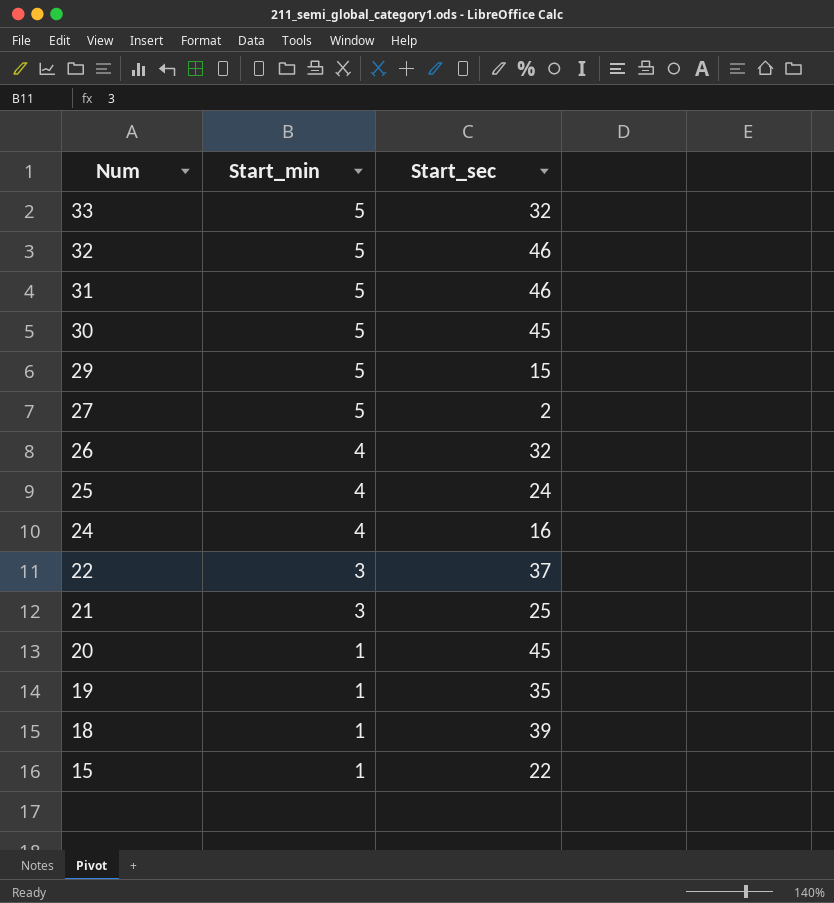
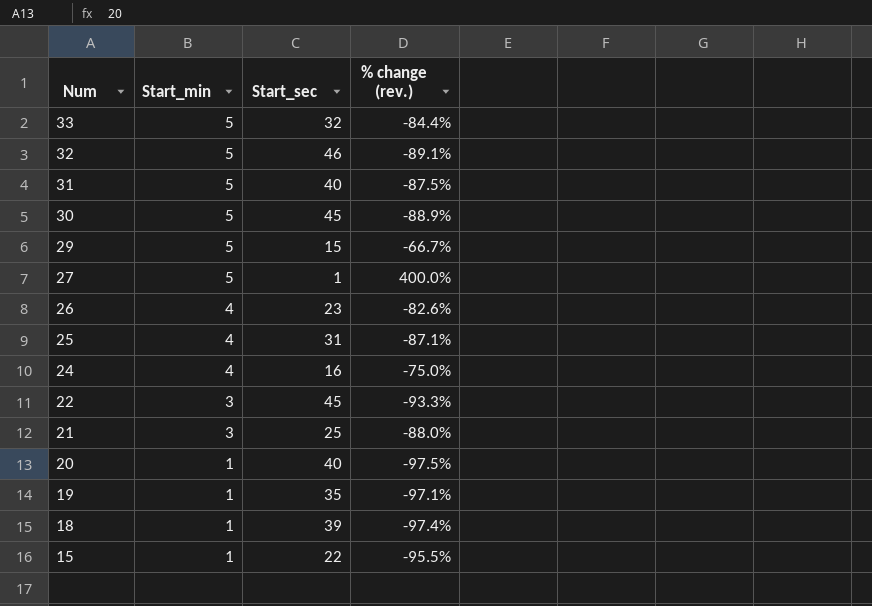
column % change (rev.) | formula: none -> ([Start_min] - [Start_sec]) / [Start_sec]
31 | Start_sec: 46 -> 40
27 | Start_sec: 2 -> 1
26 | Start_sec: 32 -> 23
25 | Start_sec: 24 -> 31
22 | Start_sec: 37 -> 45
20 | Start_sec: 45 -> 40

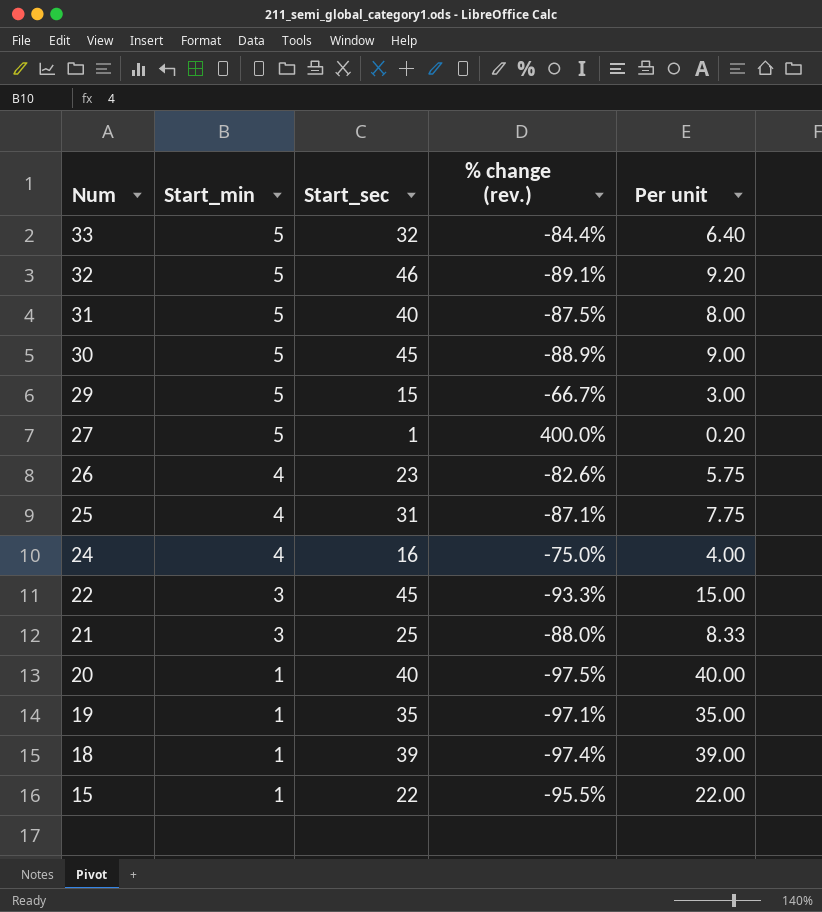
column Per unit | formula: none -> [Start_sec] / [Start_min]

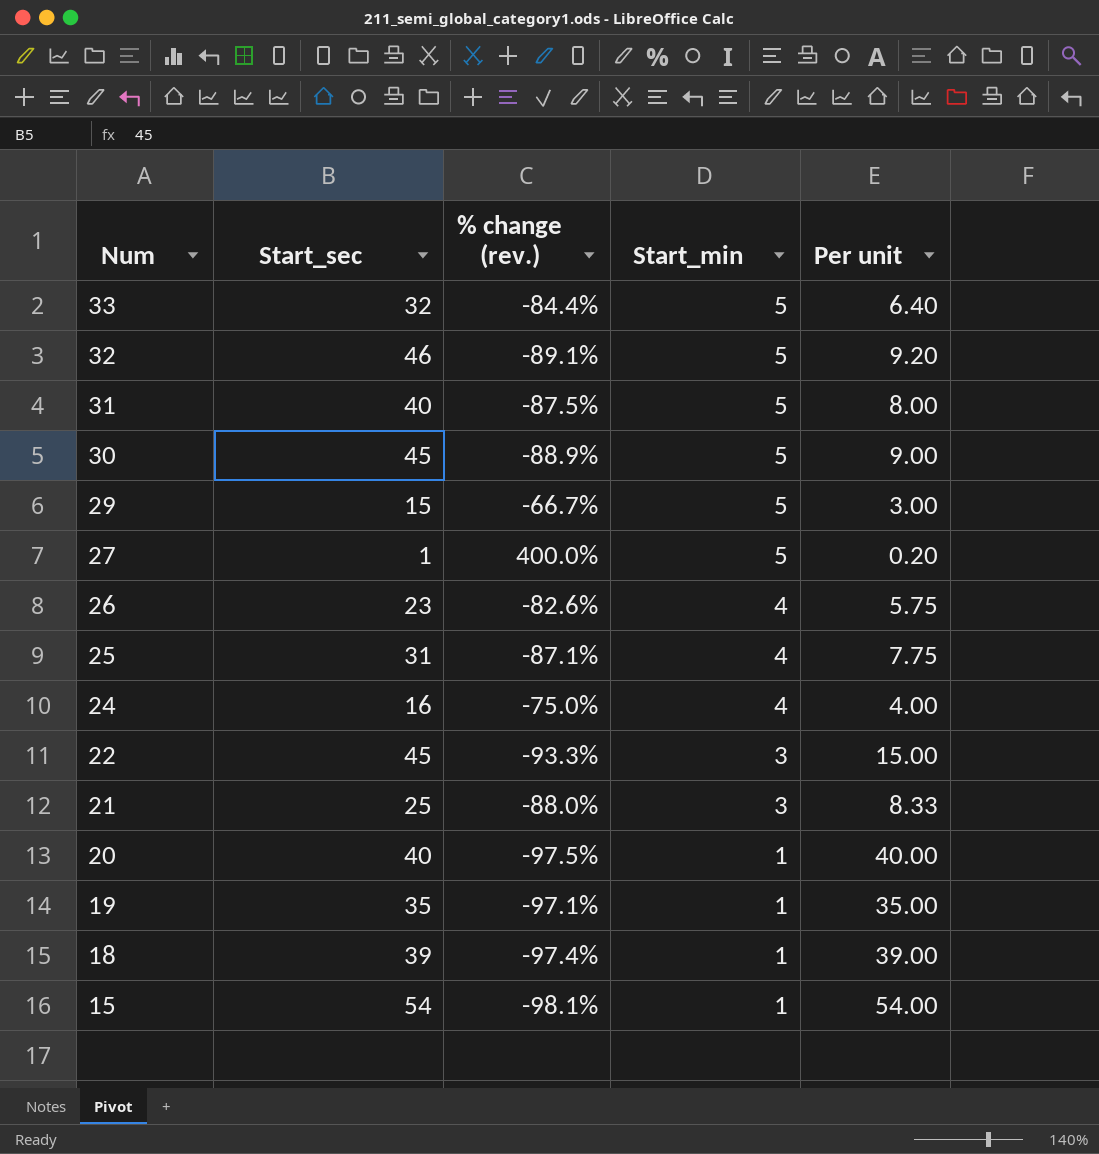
column Start_min | position: 2 -> 4
15 | Start_sec: 22 -> 54
15 | % change (rev.): -95.5% -> -98.1%
15 | Per unit: 22.00 -> 54.00

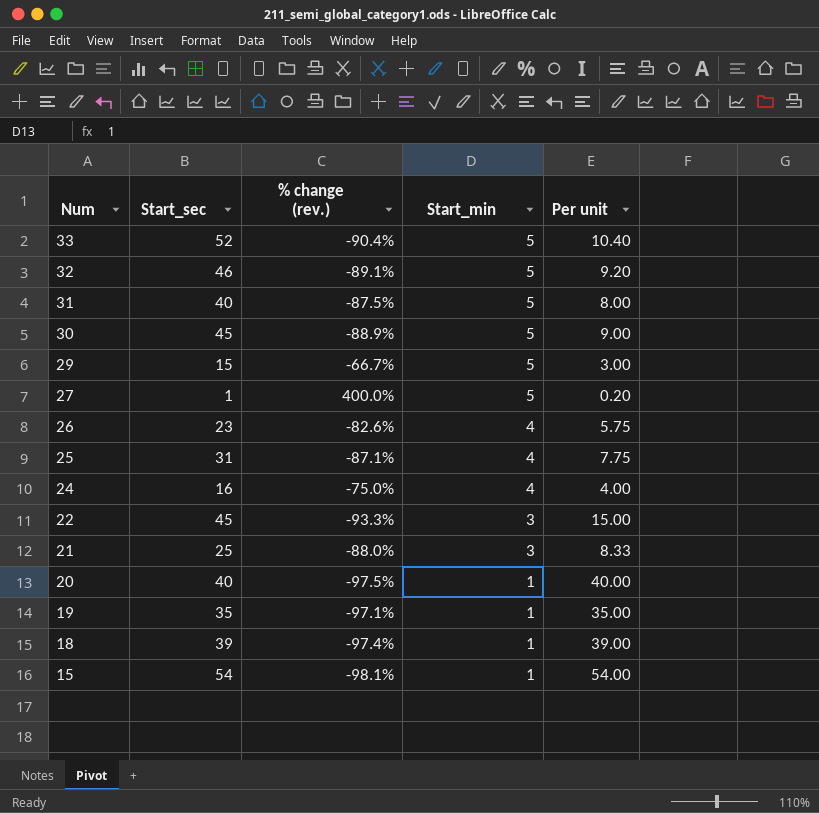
33 | Start_sec: 32 -> 52
33 | % change (rev.): -84.4% -> -90.4%
33 | Per unit: 6.40 -> 10.40

